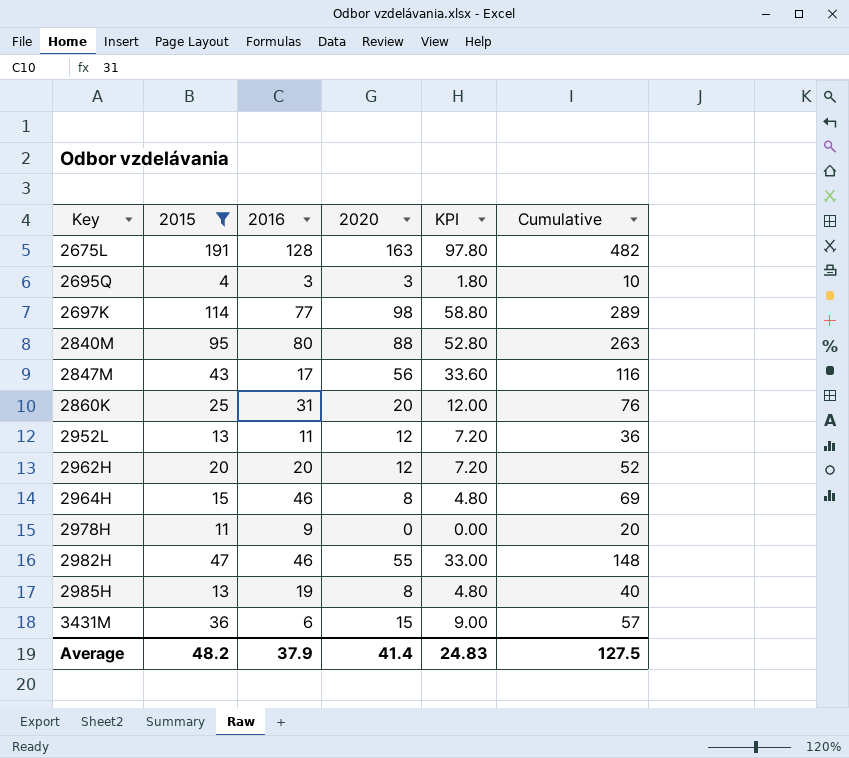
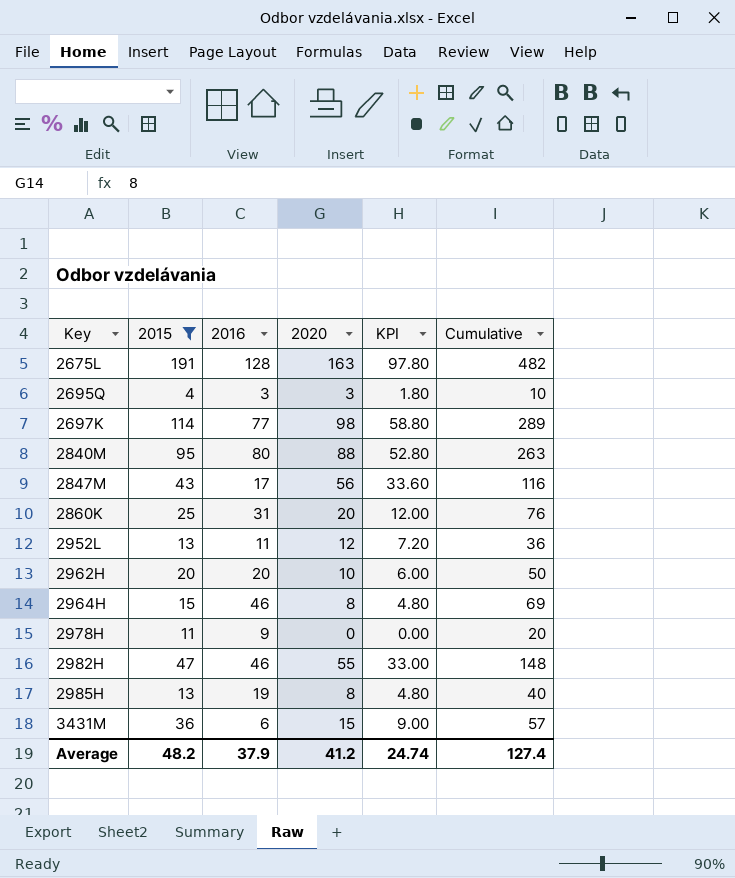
2962H | 2020: 12 -> 10
2962H | KPI: 7.20 -> 6.00
2962H | Cumulative: 52 -> 50
Average | 2020: 41.4 -> 41.2
Average | KPI: 24.83 -> 24.74
Average | Cumulative: 127.5 -> 127.4

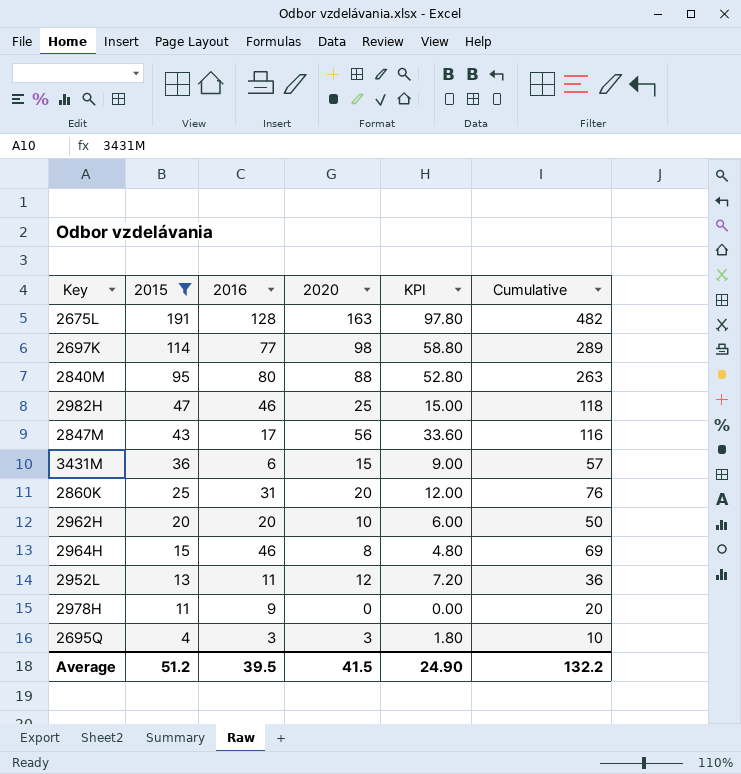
row order: Key ascending -> 2015 descending
row 2985H: 13 | 19 | 8 | 4.80 | 40 -> none
2982H | 2020: 55 -> 25
2982H | KPI: 33.00 -> 15.00
2982H | Cumulative: 148 -> 118
Average | 2015: 48.2 -> 51.2
Average | 2016: 37.9 -> 39.5
Average | 2020: 41.2 -> 41.5
Average | KPI: 24.74 -> 24.90
Average | Cumulative: 127.4 -> 132.2

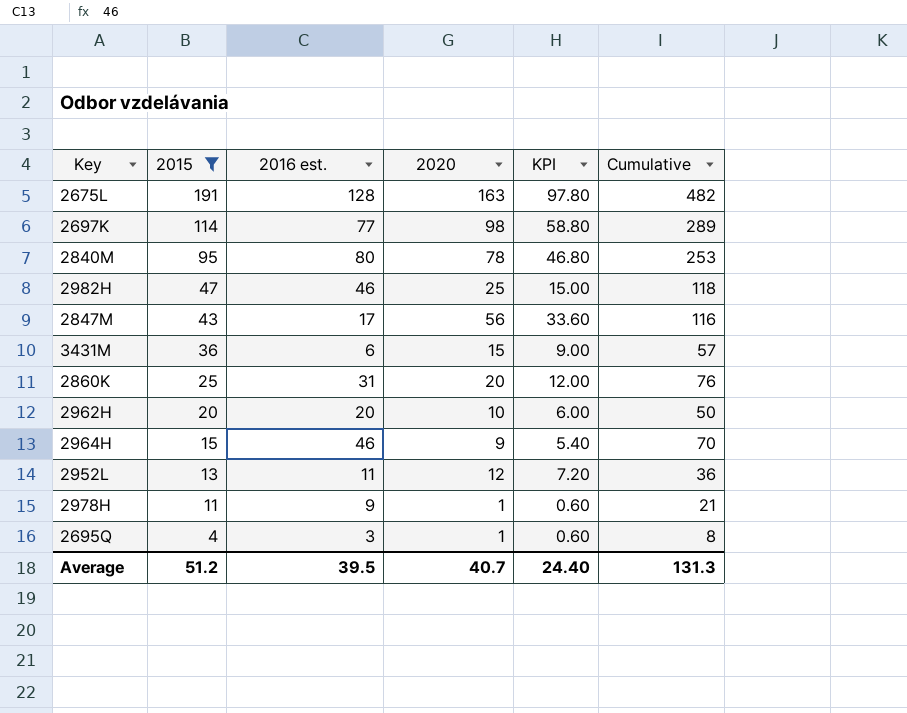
column name: 2016 -> 2016 est.
2840M | 2020: 88 -> 78
2840M | KPI: 52.80 -> 46.80
2840M | Cumulative: 263 -> 253
2964H | 2020: 8 -> 9
2964H | KPI: 4.80 -> 5.40
2964H | Cumulative: 69 -> 70
2978H | 2020: 0 -> 1
2978H | KPI: 0.00 -> 0.60
2978H | Cumulative: 20 -> 21
2695Q | 2020: 3 -> 1
2695Q | KPI: 1.80 -> 0.60
2695Q | Cumulative: 10 -> 8
Average | 2020: 41.5 -> 40.7
Average | KPI: 24.90 -> 24.40
Average | Cumulative: 132.2 -> 131.3

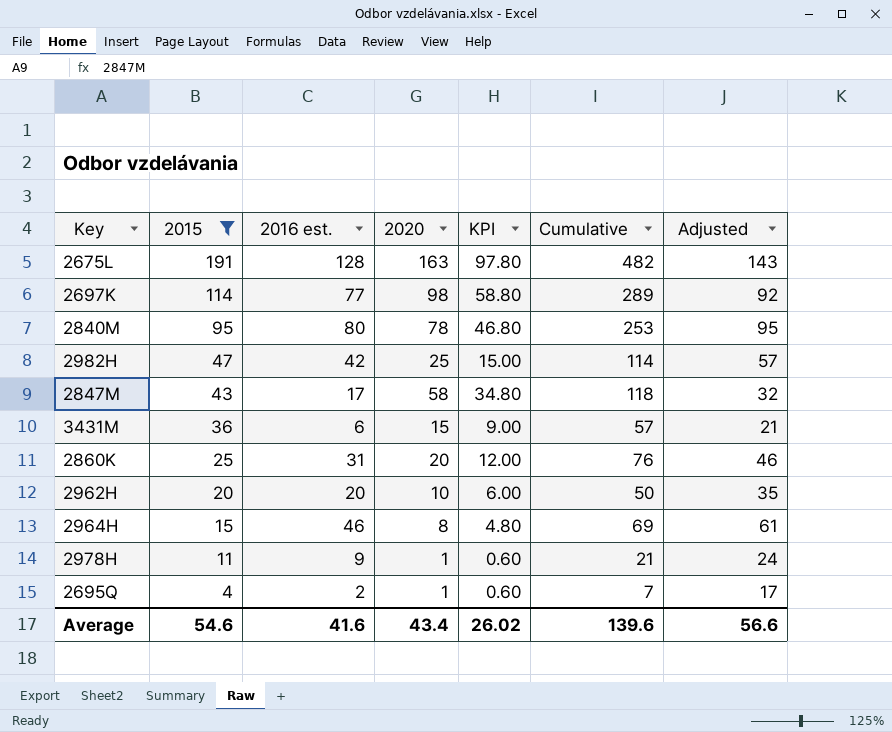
column Adjusted | formula: none -> [2016 est.] + 15
row 2952L: 13 | 11 | 12 | 7.20 | 36 -> none
2982H | 2016 est.: 46 -> 42
2982H | Cumulative: 118 -> 114
2847M | 2020: 56 -> 58
2847M | KPI: 33.60 -> 34.80
2847M | Cumulative: 116 -> 118
2964H | 2020: 9 -> 8
2964H | KPI: 5.40 -> 4.80
2964H | Cumulative: 70 -> 69
2695Q | 2016 est.: 3 -> 2
2695Q | Cumulative: 8 -> 7
Average | 2015: 51.2 -> 54.6
Average | 2016 est.: 39.5 -> 41.6
Average | 2020: 40.7 -> 43.4
Average | KPI: 24.40 -> 26.02
Average | Cumulative: 131.3 -> 139.6

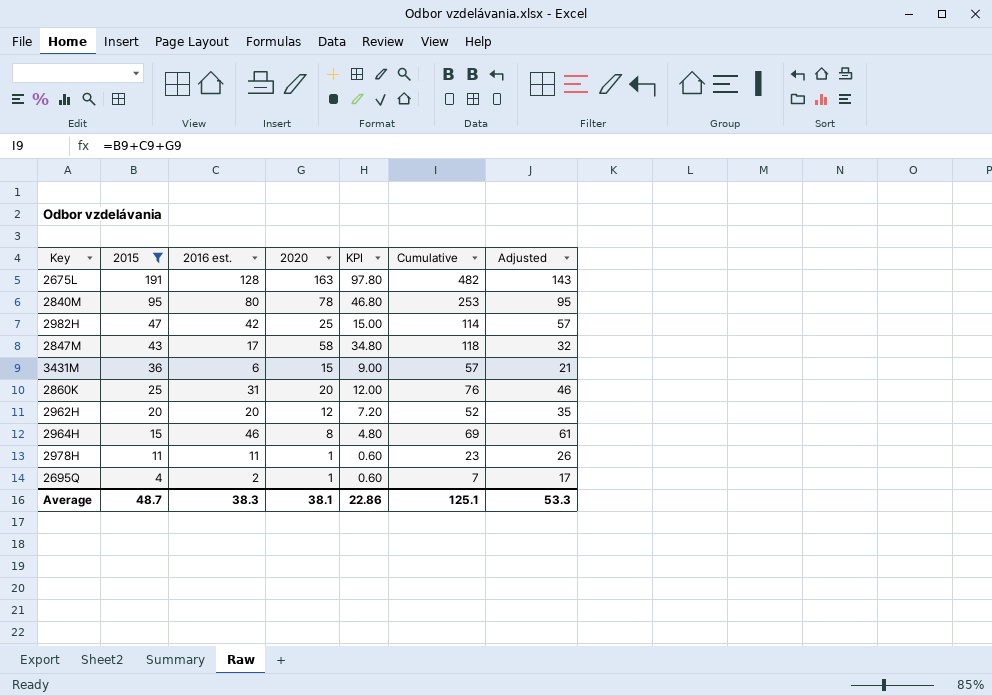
row 2697K: 114 | 77 | 98 | 58.80 | 289 | 92 -> none
2962H | 2020: 10 -> 12
2962H | KPI: 6.00 -> 7.20
2962H | Cumulative: 50 -> 52
2978H | 2016 est.: 9 -> 11
2978H | Cumulative: 21 -> 23
2978H | Adjusted: 24 -> 26
Average | 2015: 54.6 -> 48.7
Average | 2016 est.: 41.6 -> 38.3
Average | 2020: 43.4 -> 38.1
Average | KPI: 26.02 -> 22.86
Average | Cumulative: 139.6 -> 125.1
Average | Adjusted: 56.6 -> 53.3

